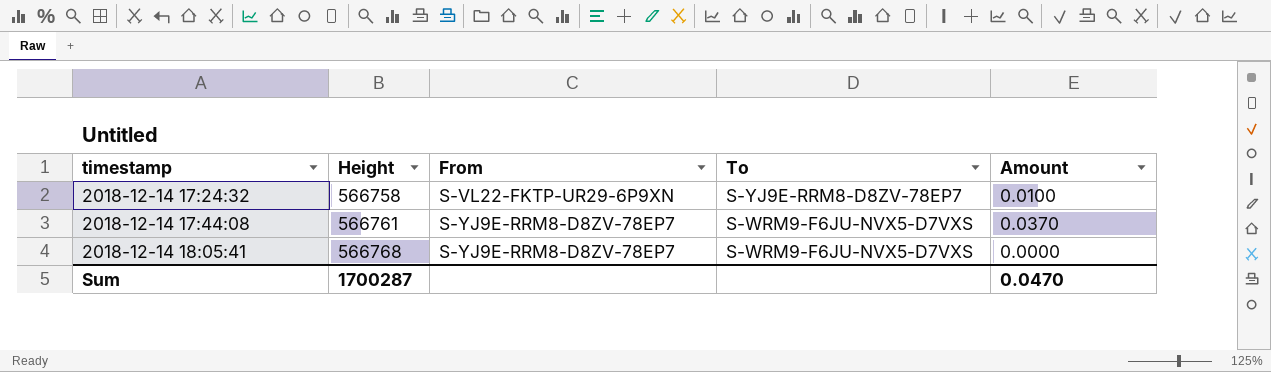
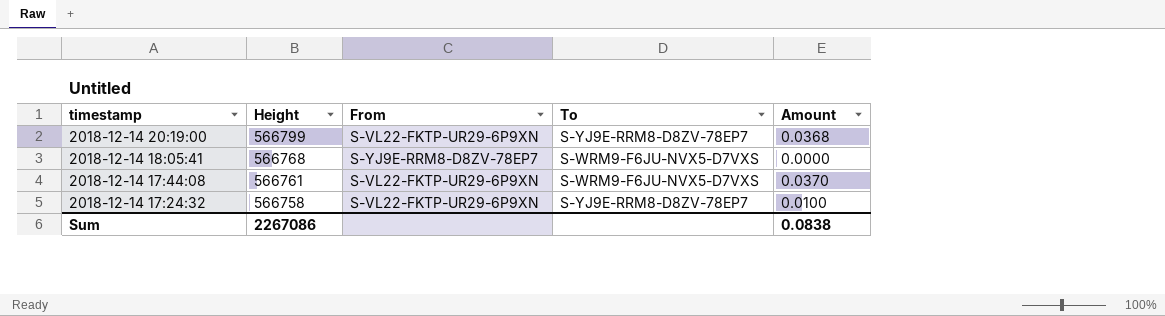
row order: timestamp ascending -> timestamp descending
row 2018-12-14 20:19:00: none -> 566799 | S-VL22-FKTP-UR29-6P9XN | S-YJ9E-RRM8-D8ZV-78EP7 | 0.0368
2018-12-14 17:44:08 | From: S-YJ9E-RRM8-D8ZV-78EP7 -> S-VL22-FKTP-UR29-6P9XN
Sum | Height: 1700287 -> 2267086
Sum | Amount: 0.0470 -> 0.0838

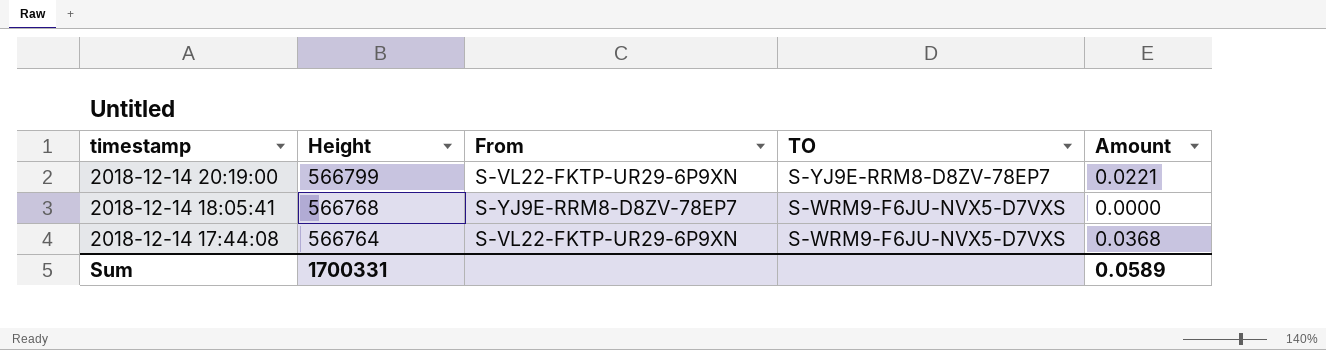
column name: To -> TO
row 2018-12-14 17:24:32: 566758 | S-VL22-FKTP-UR29-6P9XN | S-YJ9E-RRM8-D8ZV-78EP7 | 0.0100 -> none
2018-12-14 20:19:00 | Amount: 0.0368 -> 0.0221
2018-12-14 17:44:08 | Height: 566761 -> 566764
2018-12-14 17:44:08 | Amount: 0.0370 -> 0.0368
Sum | Height: 2267086 -> 1700331
Sum | Amount: 0.0838 -> 0.0589

